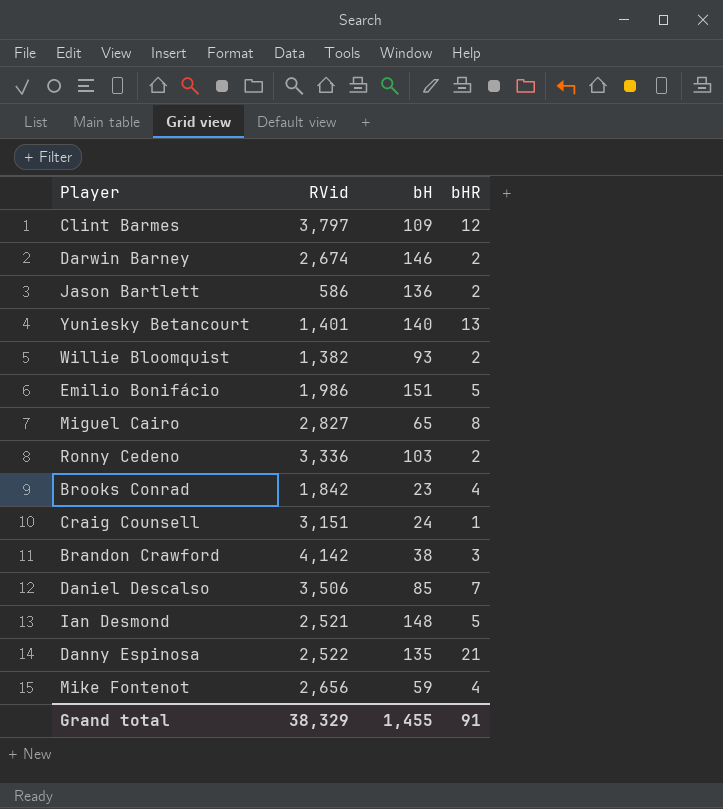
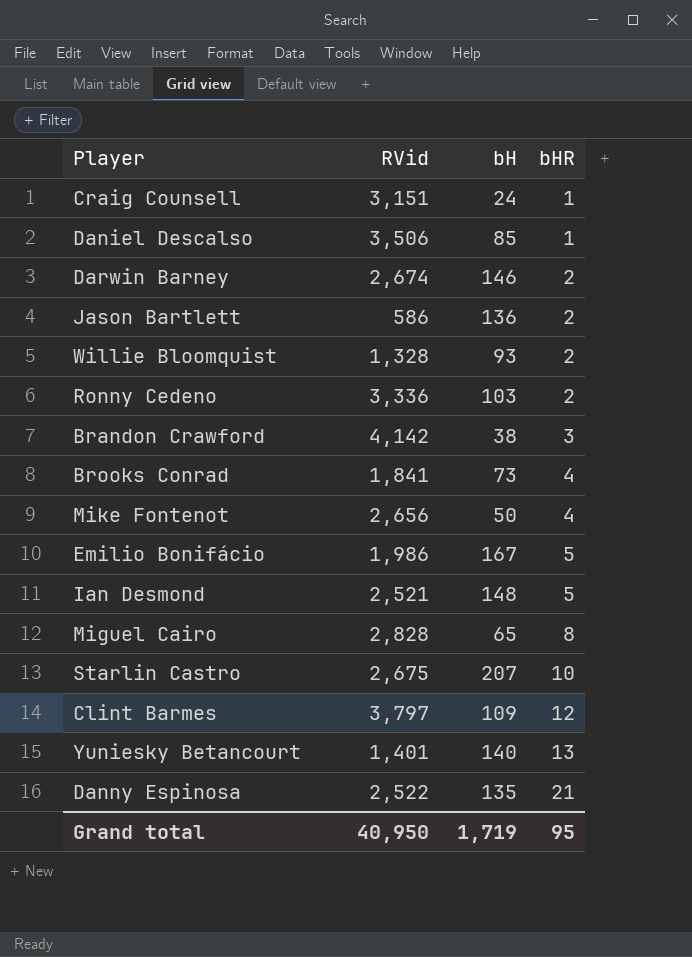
row order: none -> bHR ascending
Daniel Descalso | bHR: 7 -> 1
Willie Bloomquist | RVid: 1,382 -> 1,328
Brooks Conrad | RVid: 1,842 -> 1,841
Brooks Conrad | bH: 23 -> 73
Mike Fontenot | bH: 59 -> 50
Emilio Bonifácio | bH: 151 -> 167
Miguel Cairo | RVid: 2,827 -> 2,828
row Starlin Castro: none -> 2,675 | 207 | 10
Grand total | RVid: 38,329 -> 40,950
Grand total | bH: 1,455 -> 1,719
Grand total | bHR: 91 -> 95

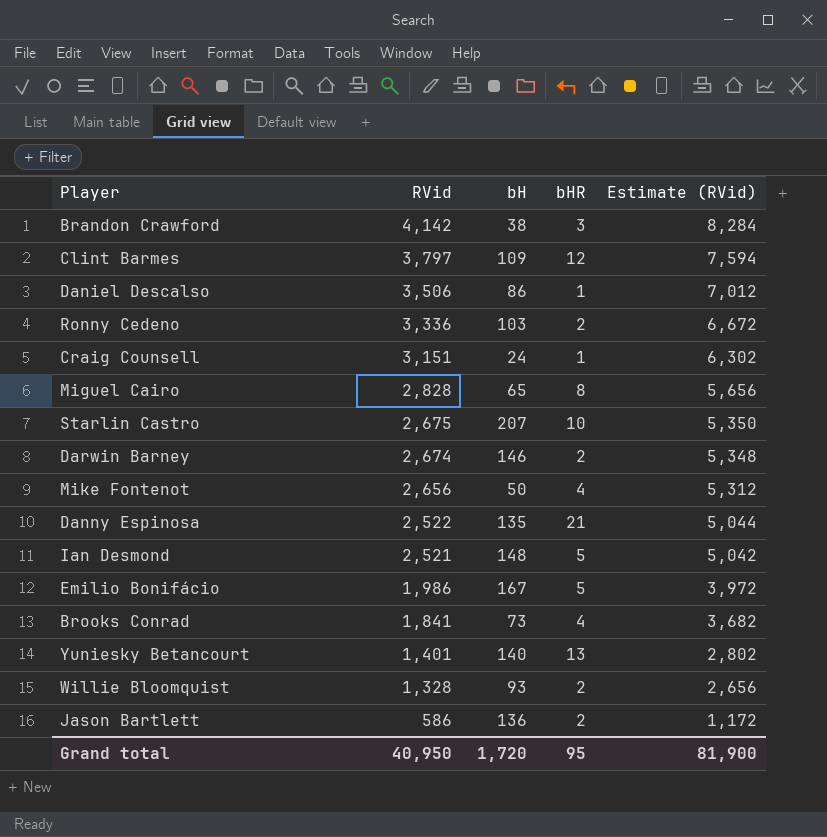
row order: bHR ascending -> RVid descending
column Estimate (RVid) | formula: none -> [RVid] * 2
Daniel Descalso | bH: 85 -> 86
Grand total | bH: 1,719 -> 1,720

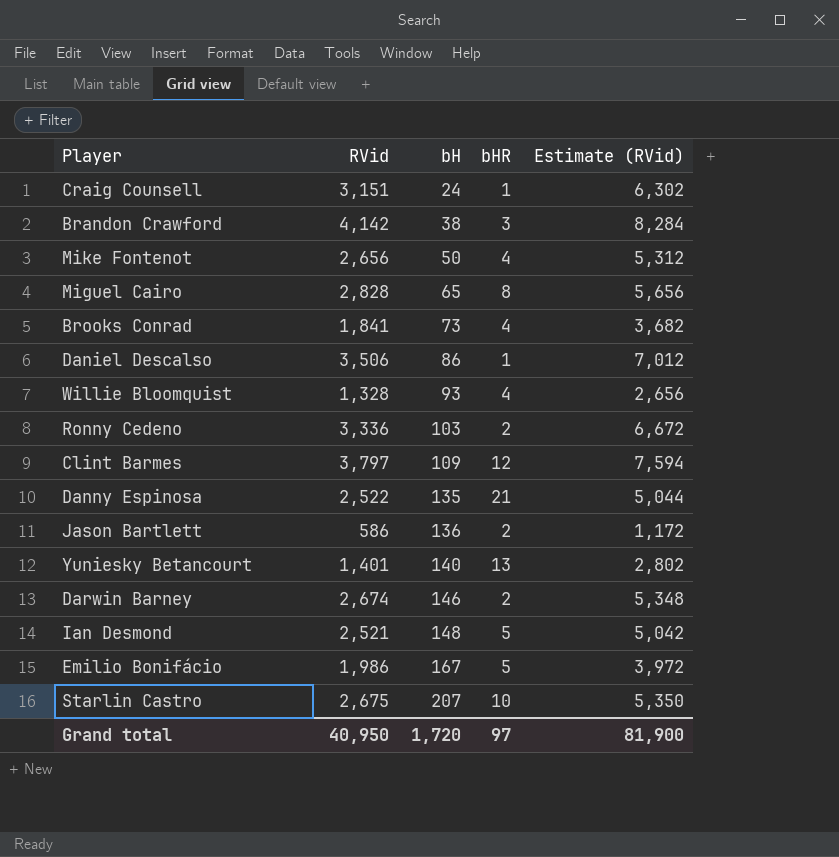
row order: RVid descending -> bH ascending
Willie Bloomquist | bHR: 2 -> 4
Grand total | bHR: 95 -> 97

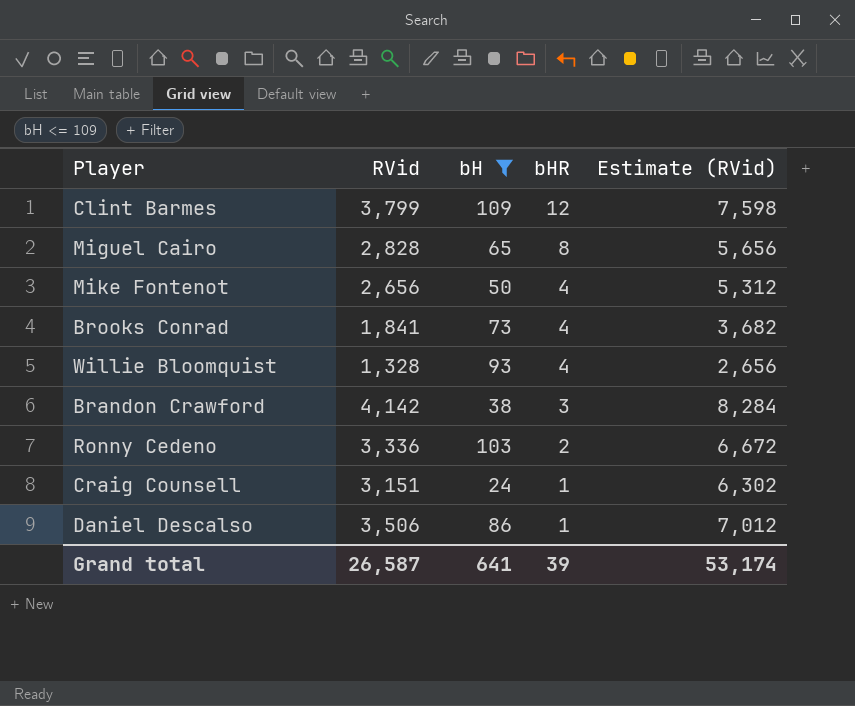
filter: none -> bH <= 109
row order: bH ascending -> bHR descending
Clint Barmes | RVid: 3,797 -> 3,799
Clint Barmes | Estimate (RVid): 7,594 -> 7,598
Grand total | RVid: 40,950 -> 26,587
Grand total | bH: 1,720 -> 641
Grand total | bHR: 97 -> 39
Grand total | Estimate (RVid): 81,900 -> 53,174

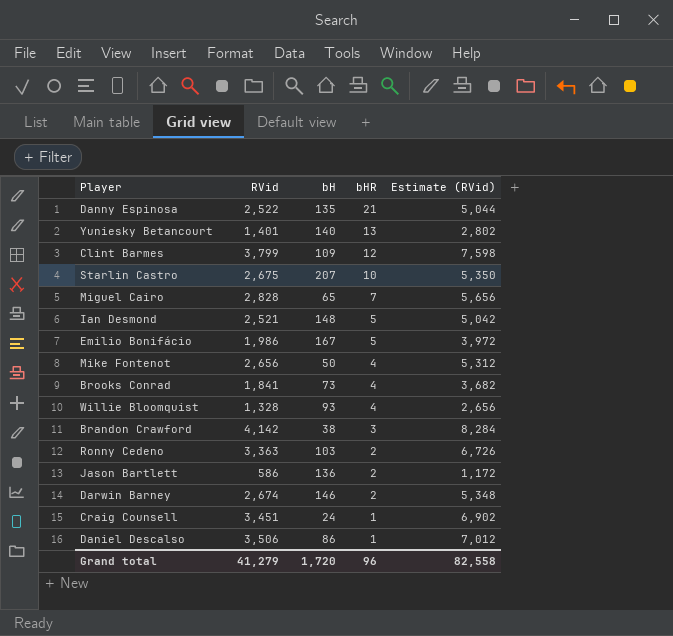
filter: bH <= 109 -> none
Miguel Cairo | bHR: 8 -> 7
Ronny Cedeno | RVid: 3,336 -> 3,363
Ronny Cedeno | Estimate (RVid): 6,672 -> 6,726
Craig Counsell | RVid: 3,151 -> 3,451
Craig Counsell | Estimate (RVid): 6,302 -> 6,902
Grand total | RVid: 26,587 -> 41,279
Grand total | bH: 641 -> 1,720
Grand total | bHR: 39 -> 96
Grand total | Estimate (RVid): 53,174 -> 82,558

